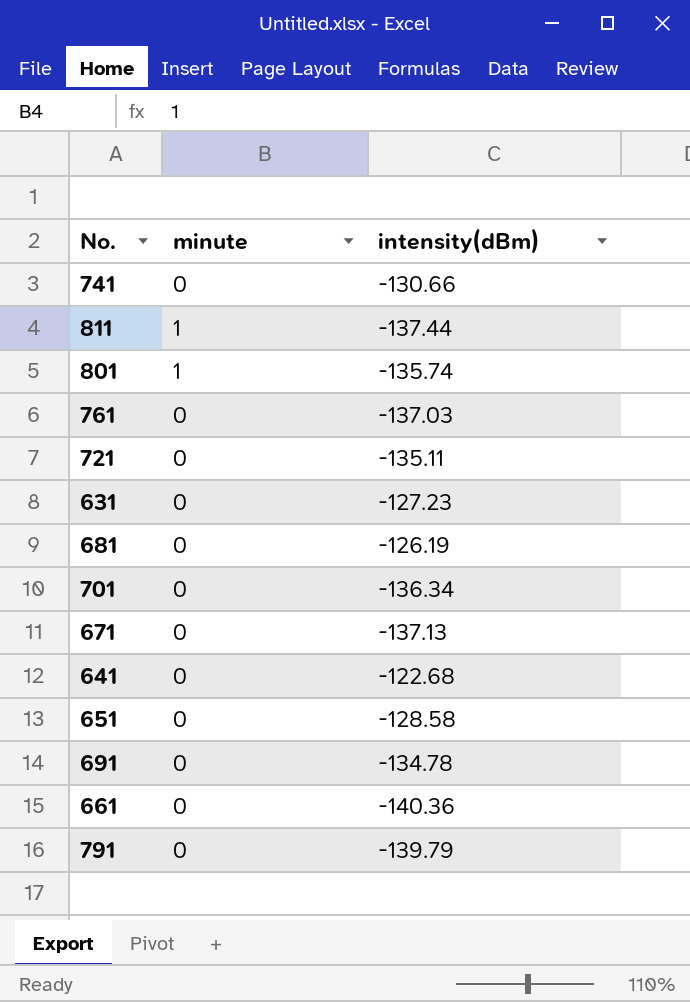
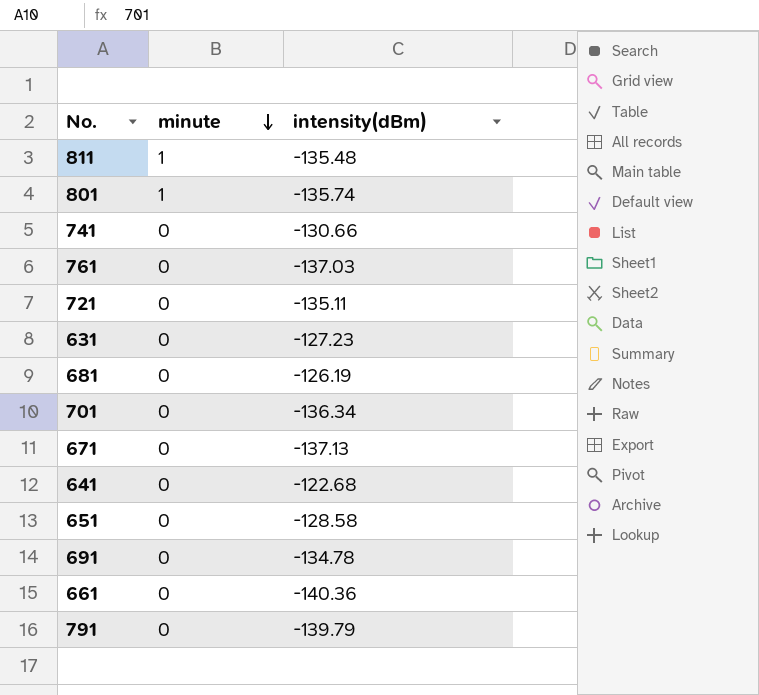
row order: none -> minute descending
811 | intensity(dBm): -137.44 -> -135.48

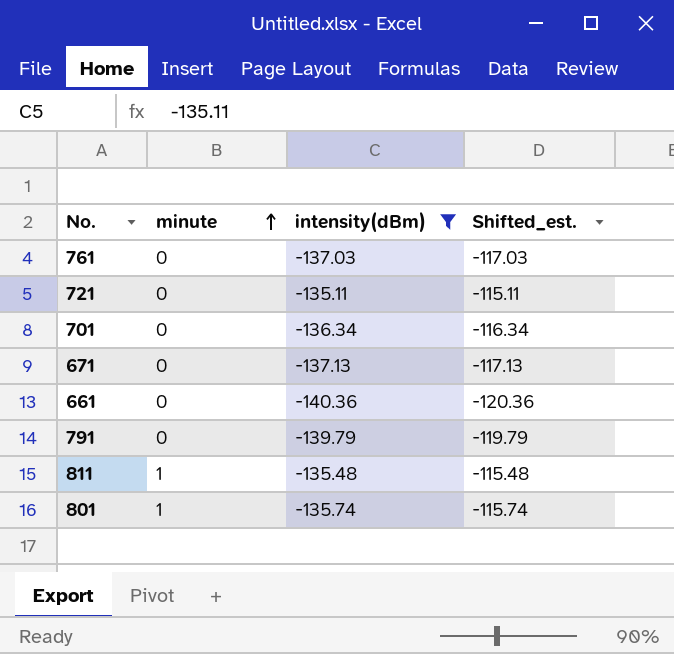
filter: none -> intensity(dBm) <= -135.11
row order: minute descending -> minute ascending
column Shifted_est. | formula: none -> [intensity(dBm)] + 20

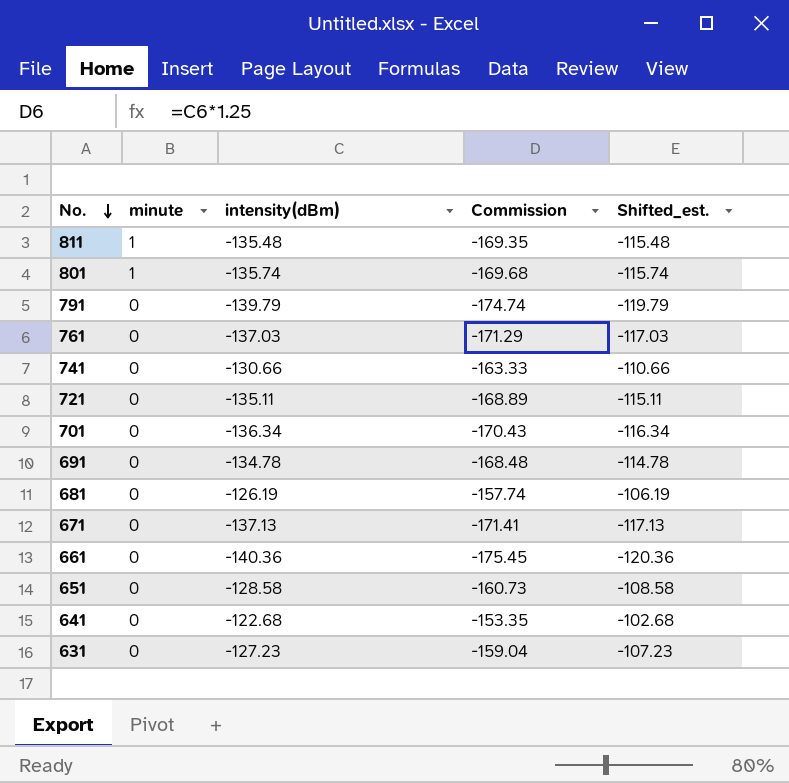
filter: intensity(dBm) <= -135.11 -> none
row order: minute ascending -> No. descending
column Commission | formula: none -> [intensity(dBm)] * 1.25

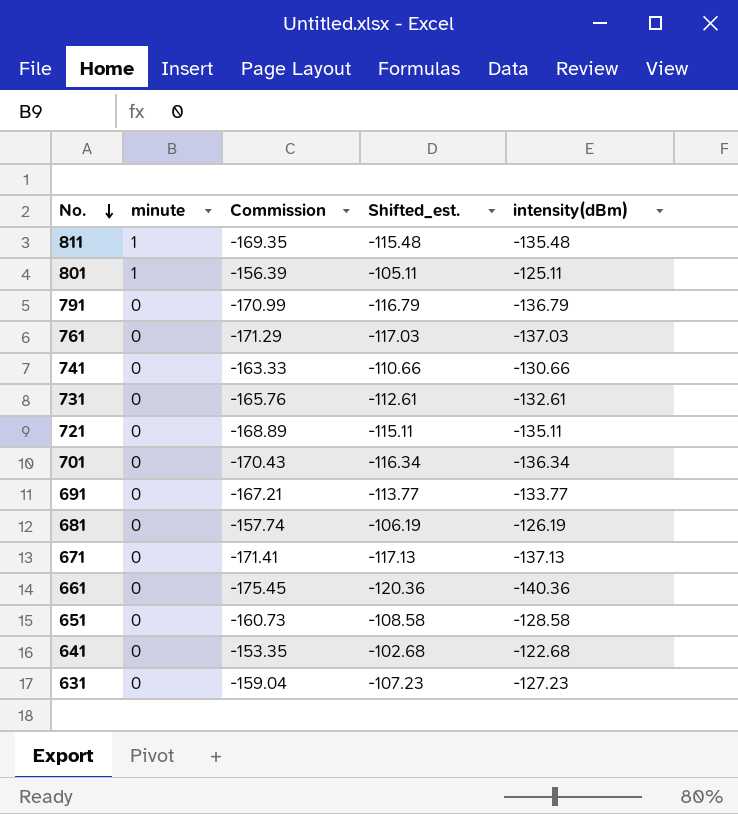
column intensity(dBm) | position: 3 -> 5
801 | Commission: -169.68 -> -156.39
801 | Shifted_est.: -115.74 -> -105.11
801 | intensity(dBm): -135.74 -> -125.11
791 | Commission: -174.74 -> -170.99
791 | Shifted_est.: -119.79 -> -116.79
791 | intensity(dBm): -139.79 -> -136.79
row 731: none -> 0 | -165.76 | -112.61 | -132.61
691 | Commission: -168.48 -> -167.21
691 | Shifted_est.: -114.78 -> -113.77
691 | intensity(dBm): -134.78 -> -133.77

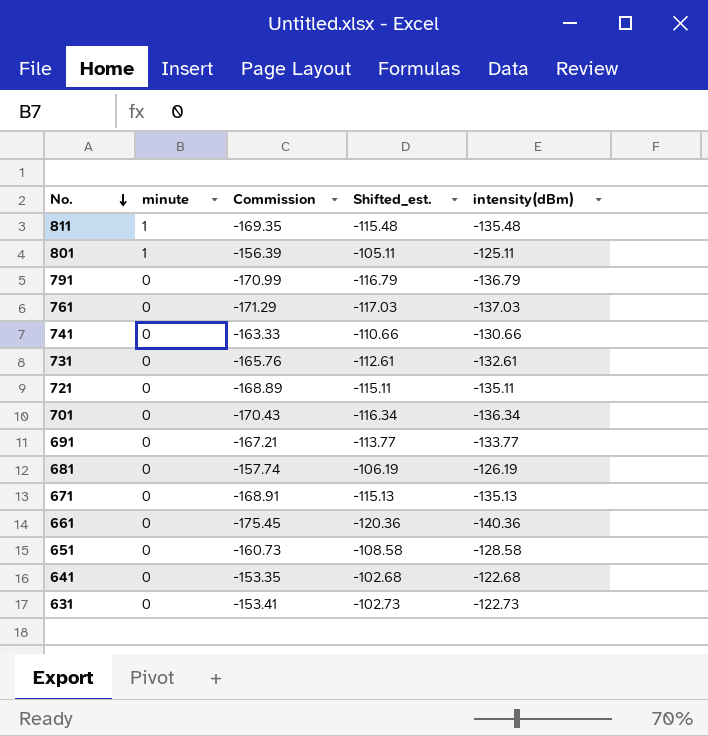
671 | Commission: -171.41 -> -168.91
671 | Shifted_est.: -117.13 -> -115.13
671 | intensity(dBm): -137.13 -> -135.13
631 | Commission: -159.04 -> -153.41
631 | Shifted_est.: -107.23 -> -102.73
631 | intensity(dBm): -127.23 -> -122.73

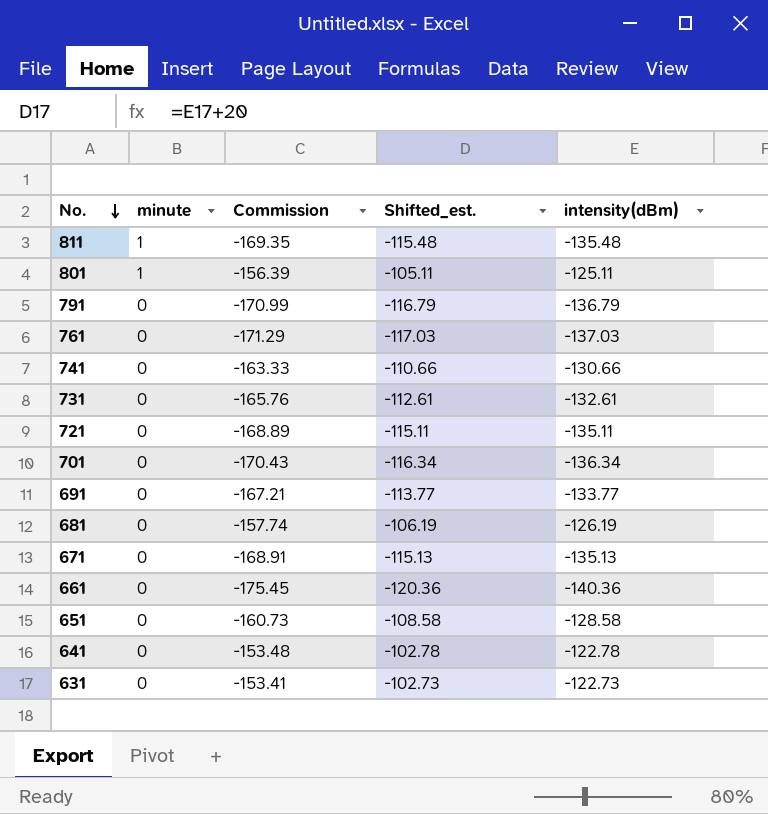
641 | Commission: -153.35 -> -153.48
641 | Shifted_est.: -102.68 -> -102.78
641 | intensity(dBm): -122.68 -> -122.78

